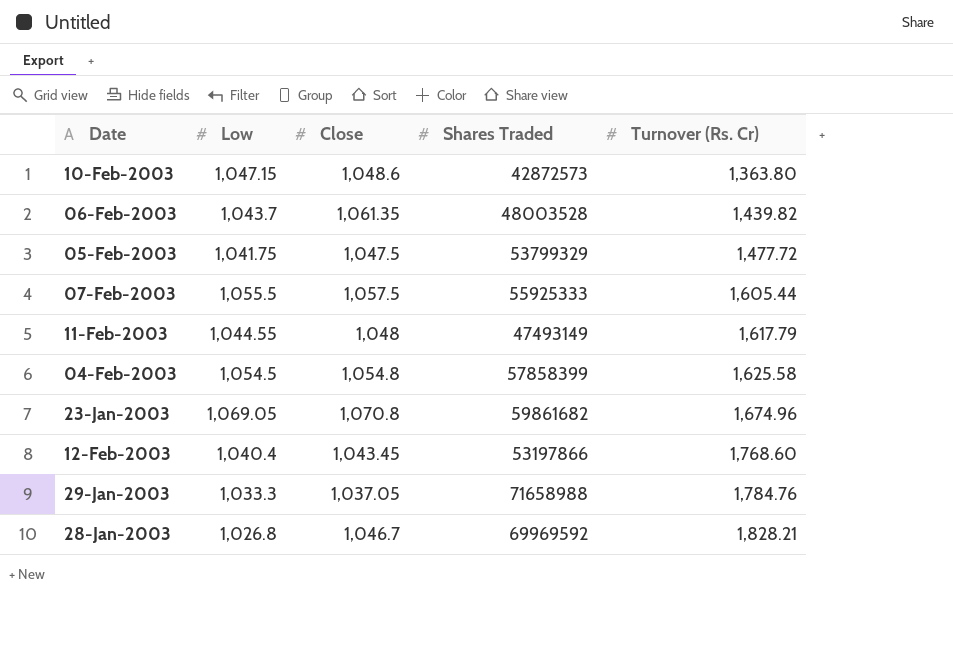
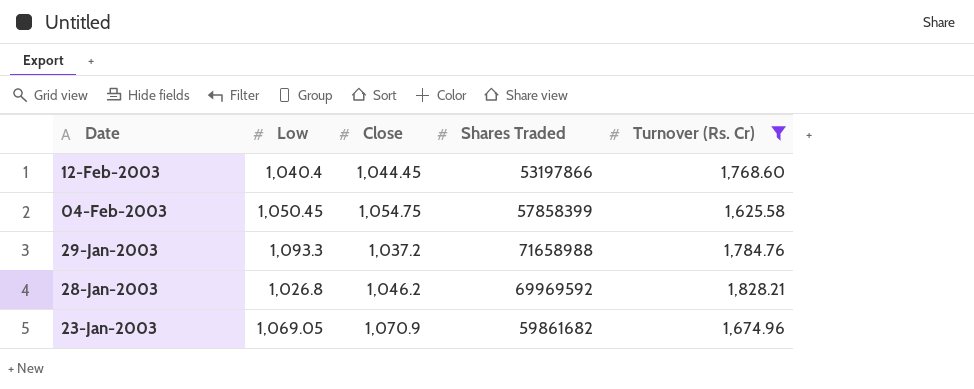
filter: none -> Turnover (Rs. Cr) >= 1,625.58
row order: Turnover (Rs. Cr) ascending -> Date descending
12-Feb-2003 | Close: 1,043.45 -> 1,044.45
04-Feb-2003 | Low: 1,054.5 -> 1,050.45
04-Feb-2003 | Close: 1,054.8 -> 1,054.75
29-Jan-2003 | Low: 1,033.3 -> 1,093.3
29-Jan-2003 | Close: 1,037.05 -> 1,037.2
28-Jan-2003 | Close: 1,046.7 -> 1,046.2
23-Jan-2003 | Close: 1,070.8 -> 1,070.9

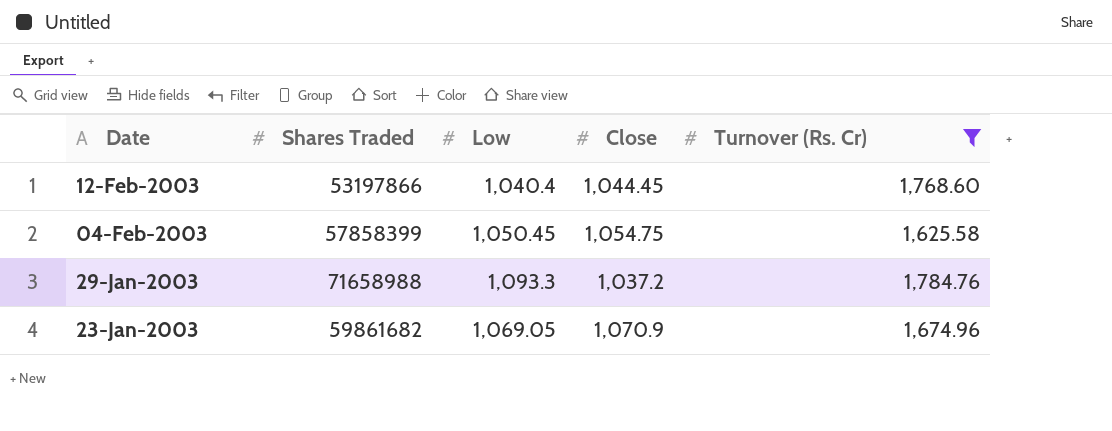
column Shares Traded | position: 4 -> 2
row 28-Jan-2003: 1,026.8 | 1,046.2 | 69969592 | 1,828.21 -> none

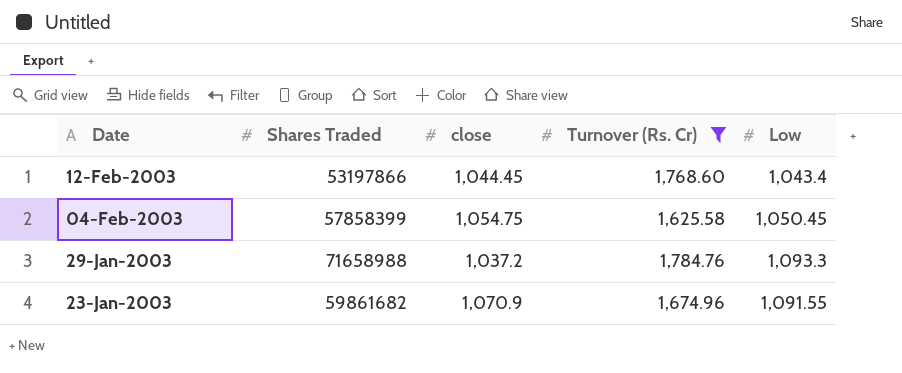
column name: Close -> close
column Low | position: 3 -> 5
12-Feb-2003 | Low: 1,040.4 -> 1,043.4
23-Jan-2003 | Low: 1,069.05 -> 1,091.55

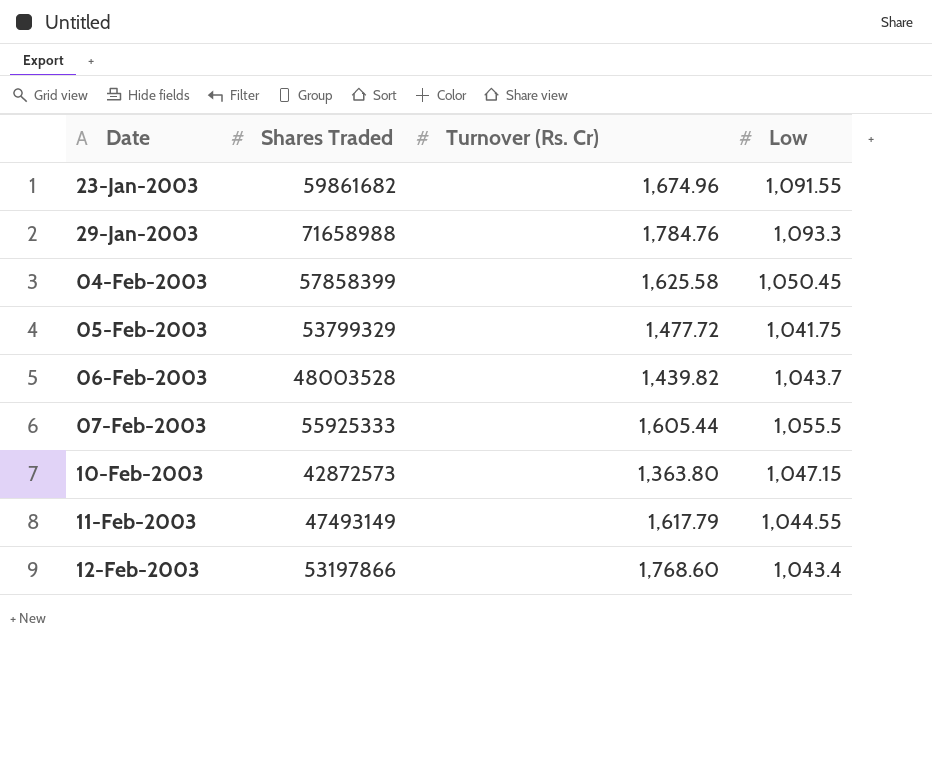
filter: Turnover (Rs. Cr) >= 1,625.58 -> none
row order: Date descending -> Date ascending
column close | position: 3 -> none

